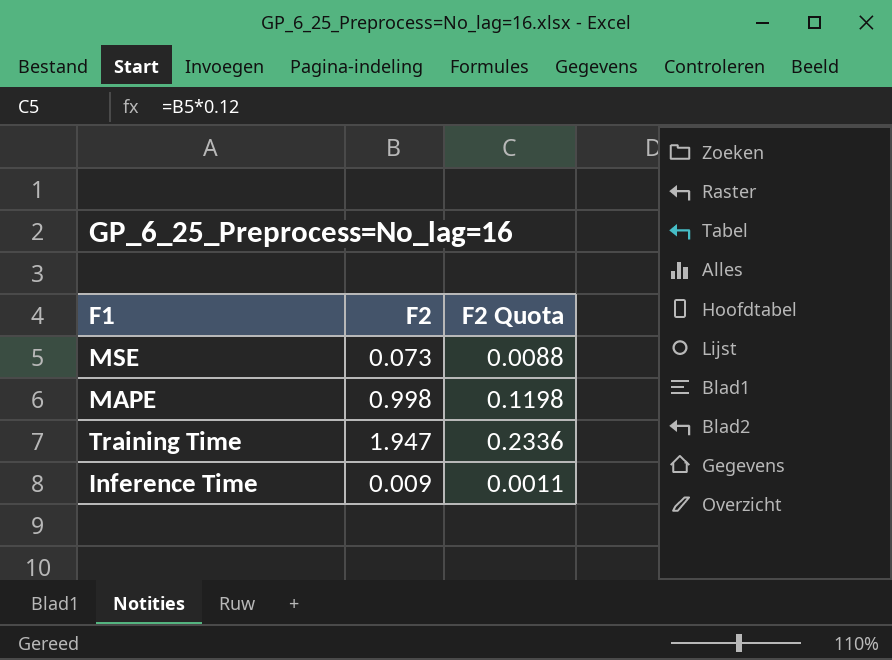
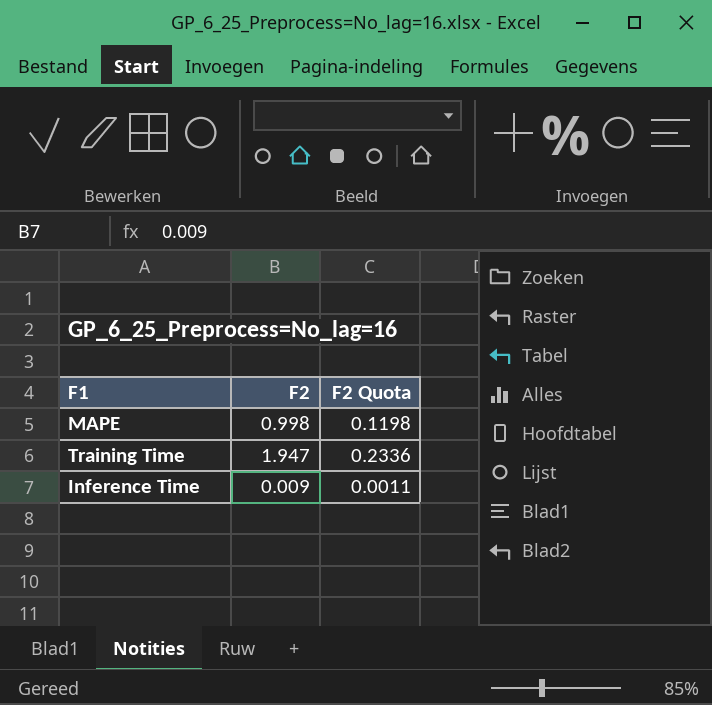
row MSE: 0.073 | 0.0088 -> none

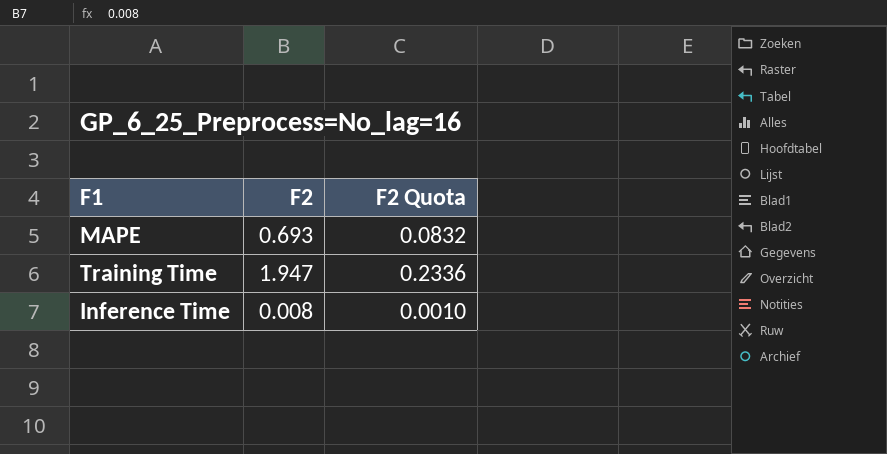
MAPE | F2: 0.998 -> 0.693
MAPE | F2 Quota: 0.1198 -> 0.0832
Inference Time | F2: 0.009 -> 0.008
Inference Time | F2 Quota: 0.0011 -> 0.0010

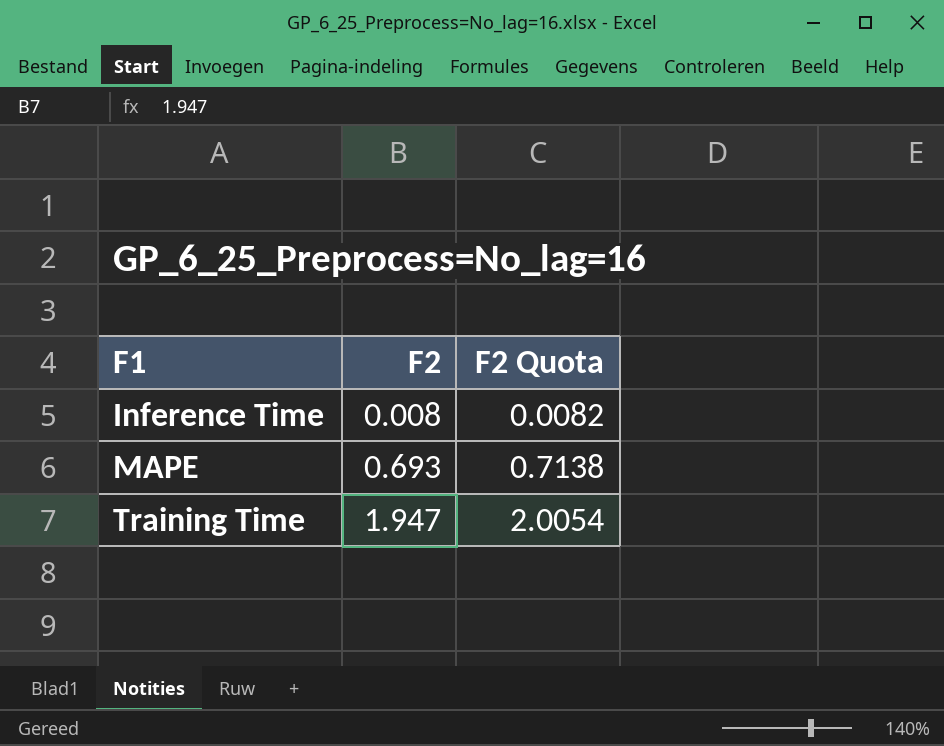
row order: none -> F1 ascending
column F2 Quota | formula: [F2] * 0.12 -> [F2] * 1.03

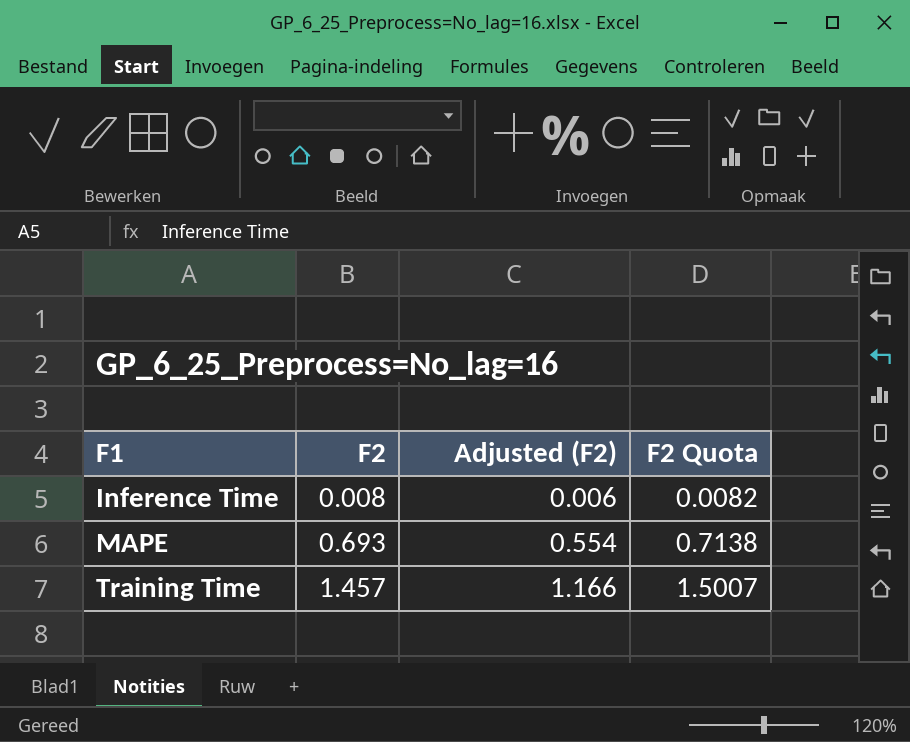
column Adjusted (F2) | formula: none -> [F2] * 0.8
Training Time | F2: 1.947 -> 1.457
Training Time | F2 Quota: 2.0054 -> 1.5007

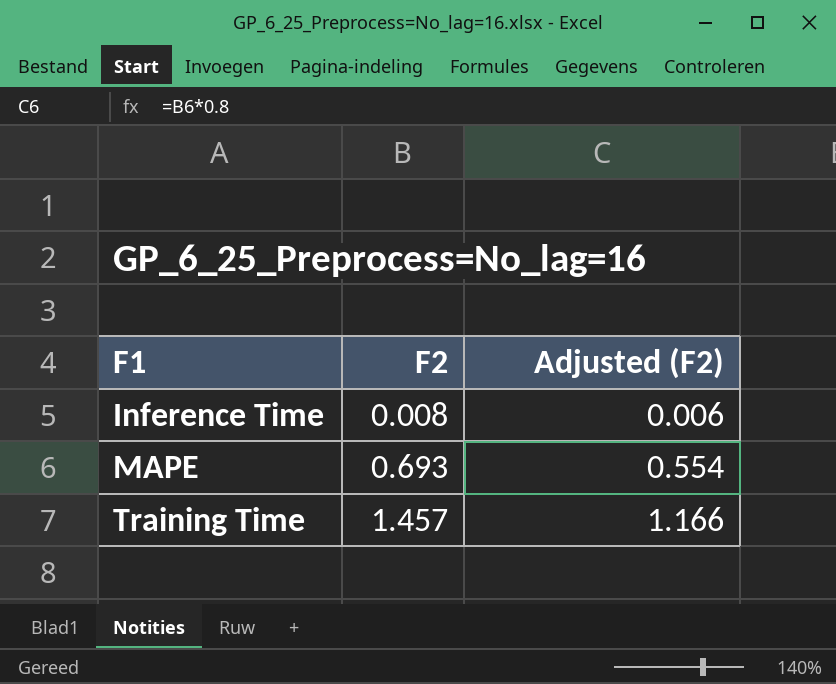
column F2 Quota | formula: [F2] * 1.03 -> none

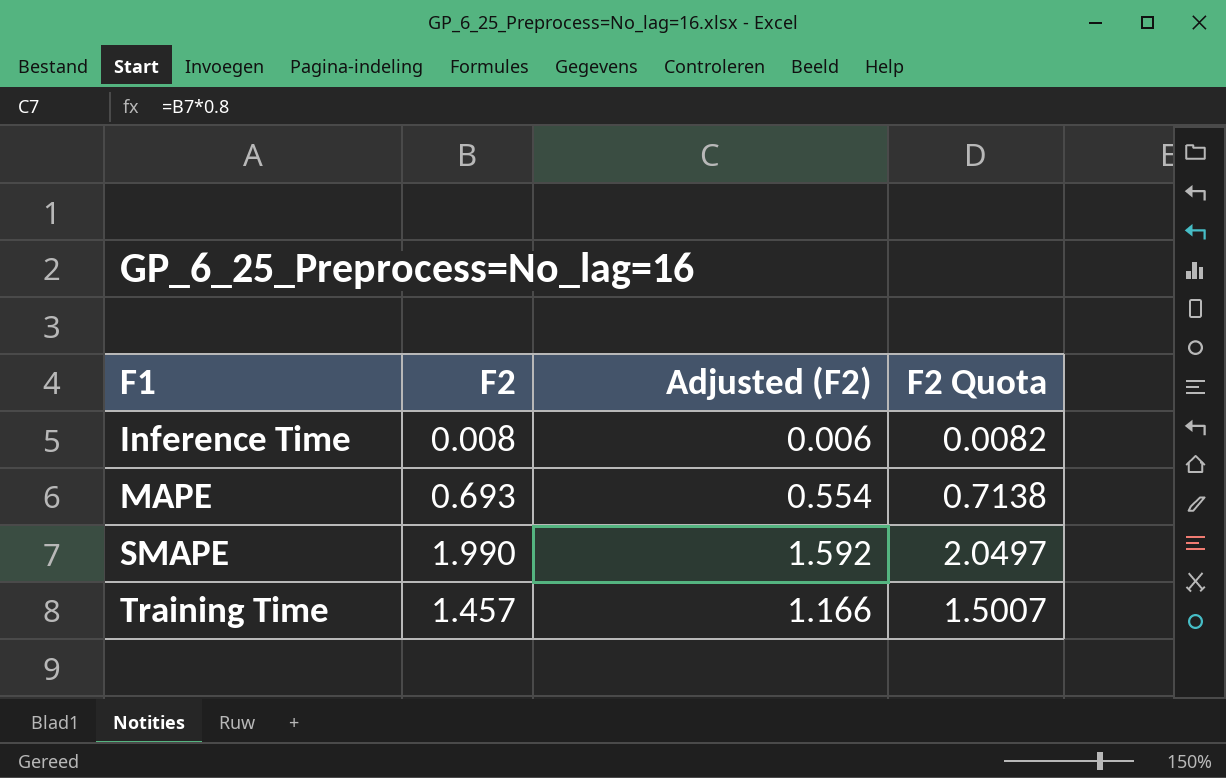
column F2 Quota | formula: none -> [F2] * 1.03
row SMAPE: none -> 1.990 | 1.592 | 2.0497

